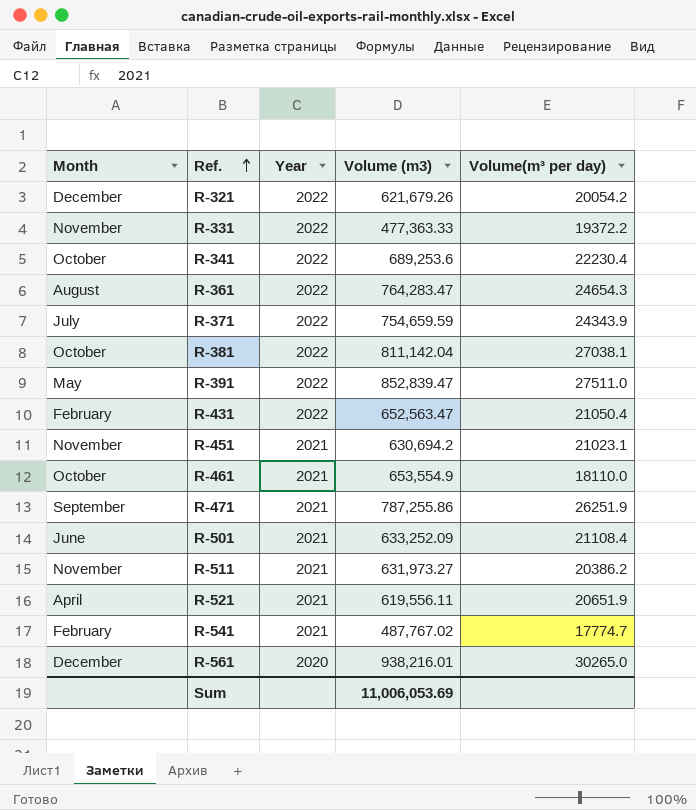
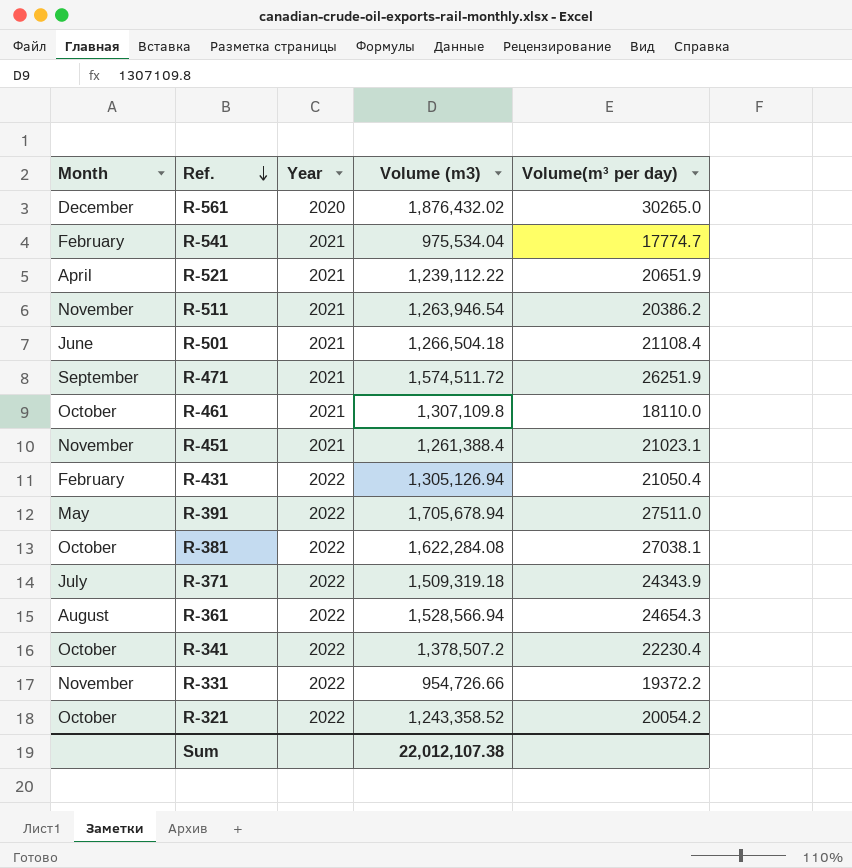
row order: Ref. ascending -> Ref. descending
R-561 | Volume (m3): 938,216.01 -> 1,876,432.02
R-541 | Volume (m3): 487,767.02 -> 975,534.04
R-521 | Volume (m3): 619,556.11 -> 1,239,112.22
R-511 | Volume (m3): 631,973.27 -> 1,263,946.54
R-501 | Volume (m3): 633,252.09 -> 1,266,504.18
R-471 | Volume (m3): 787,255.86 -> 1,574,511.72
R-461 | Volume (m3): 653,554.9 -> 1,307,109.8
R-451 | Volume (m3): 630,694.2 -> 1,261,388.4
R-431 | Volume (m3): 652,563.47 -> 1,305,126.94
R-391 | Volume (m3): 852,839.47 -> 1,705,678.94
R-381 | Volume (m3): 811,142.04 -> 1,622,284.08
R-371 | Volume (m3): 754,659.59 -> 1,509,319.18
R-361 | Volume (m3): 764,283.47 -> 1,528,566.94
R-341 | Volume (m3): 689,253.6 -> 1,378,507.2
R-331 | Volume (m3): 477,363.33 -> 954,726.66
R-321 | Month: December -> October
R-321 | Volume (m3): 621,679.26 -> 1,243,358.52
Sum | Volume (m3): 11,006,053.69 -> 22,012,107.38

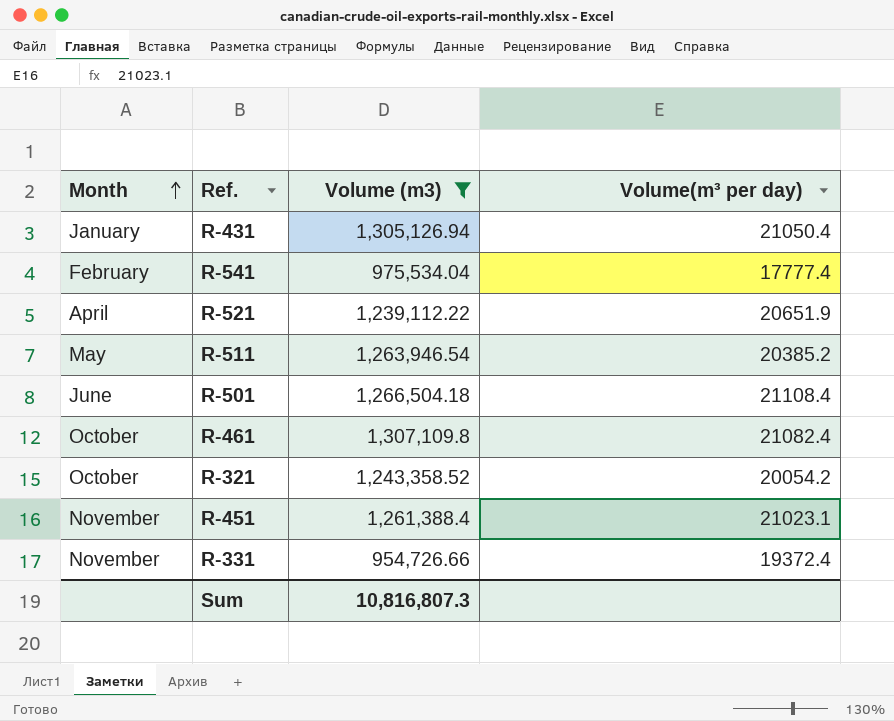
filter: none -> Volume (m3) <= 1,307,109.8
row order: Ref. descending -> Month ascending
column Year | position: 3 -> none
R-431 | Month: February -> January
R-541 | Volume(m³ per day): 17774.7 -> 17777.4
R-511 | Month: November -> May
R-511 | Volume(m³ per day): 20386.2 -> 20385.2
R-461 | Volume(m³ per day): 18110.0 -> 21082.4
R-331 | Volume(m³ per day): 19372.2 -> 19372.4
Sum | Volume (m3): 22,012,107.38 -> 10,816,807.3

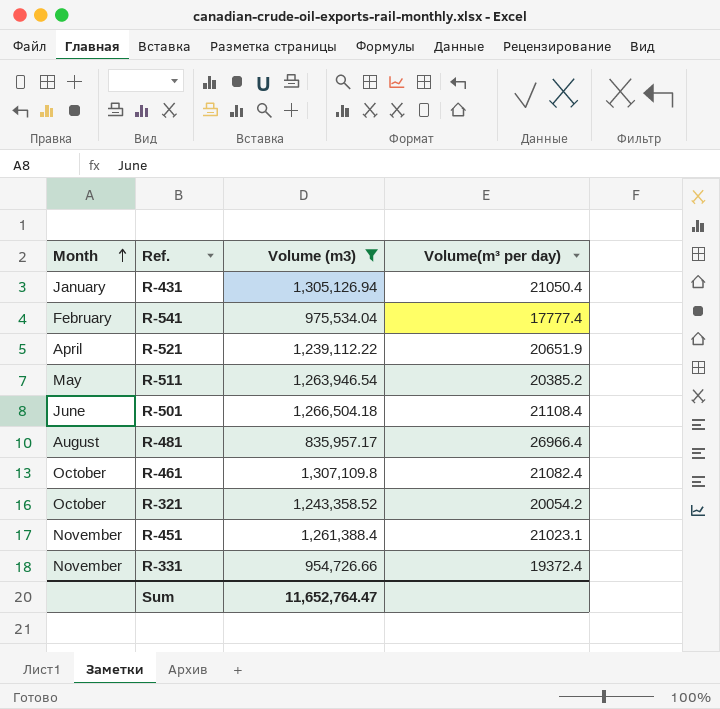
row R-481: none -> August | 835,957.17 | 26966.4
Sum | Volume (m3): 10,816,807.3 -> 11,652,764.47

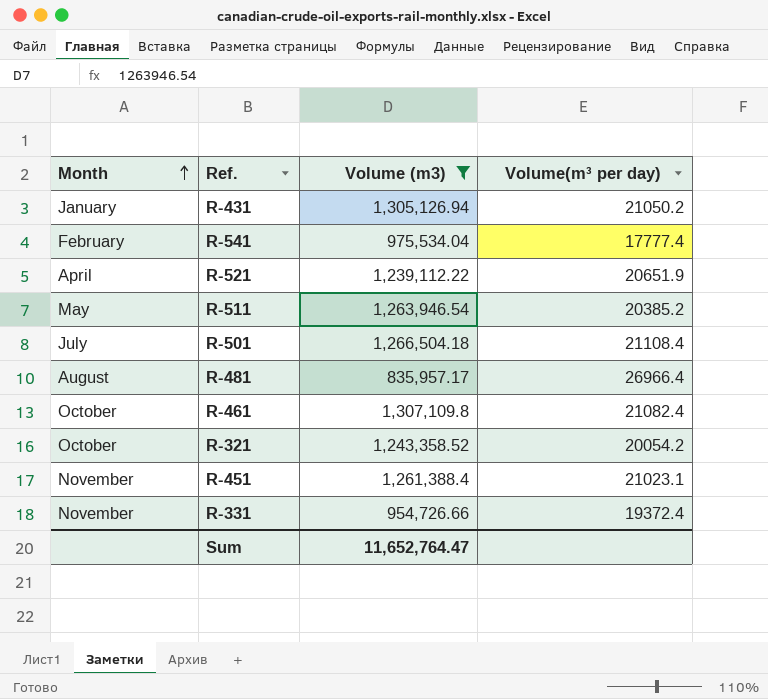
R-431 | Volume(m³ per day): 21050.4 -> 21050.2
R-501 | Month: June -> July

